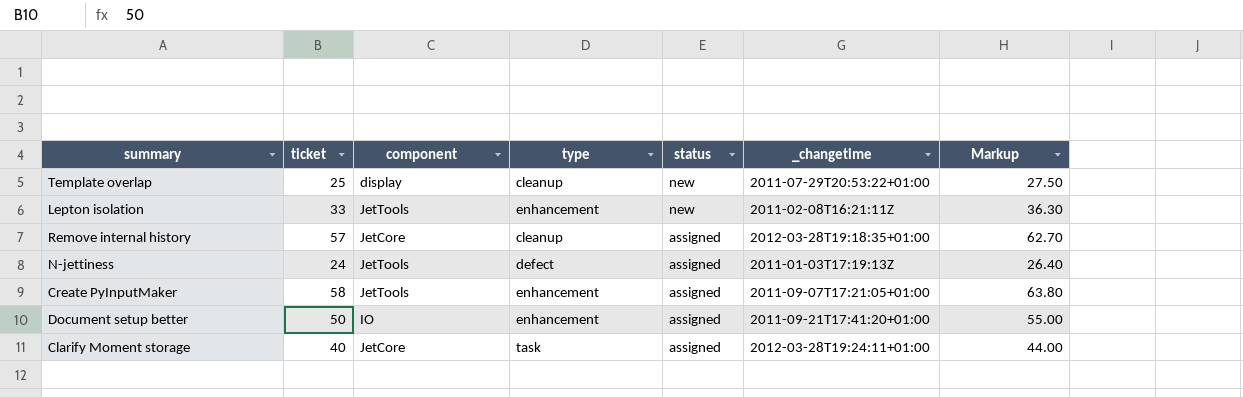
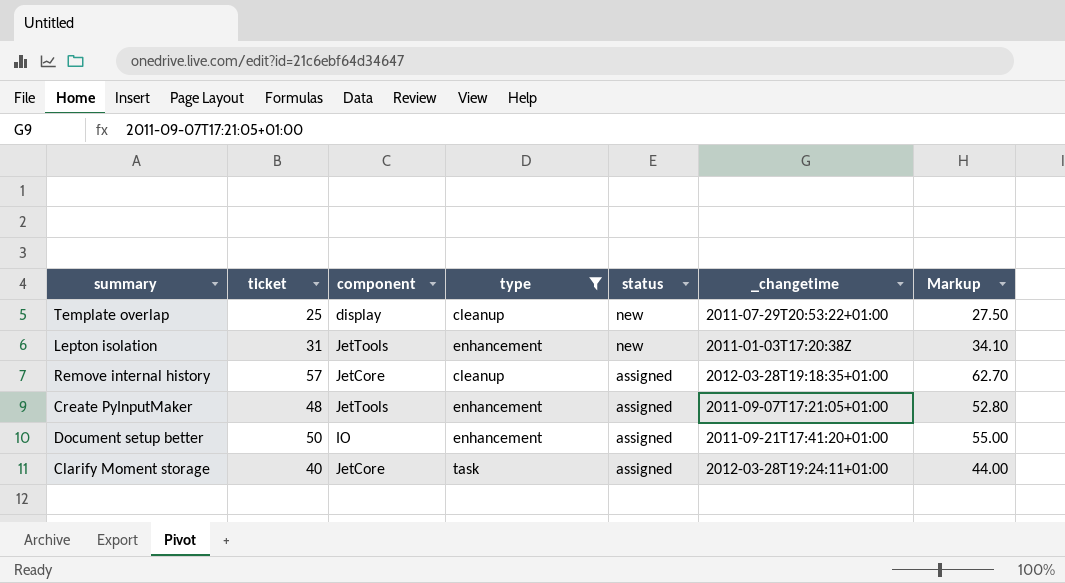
filter: none -> type != defect
Lepton isolation | ticket: 33 -> 31
Lepton isolation | _changetime: 2011-02-08T16:21:11Z -> 2011-01-03T17:20:38Z
Lepton isolation | Markup: 36.30 -> 34.10
Create PyInputMaker | ticket: 58 -> 48
Create PyInputMaker | Markup: 63.80 -> 52.80

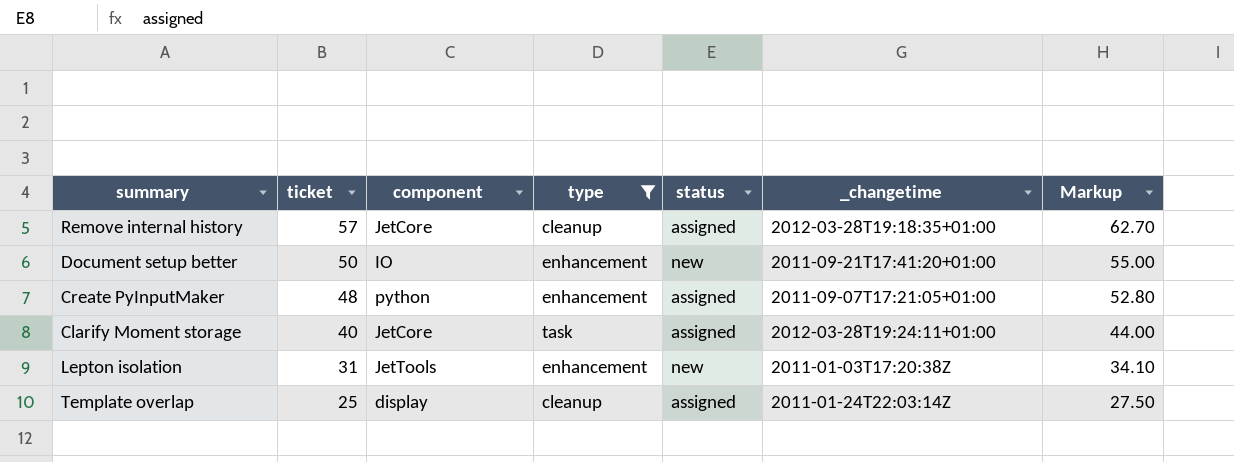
row order: status descending -> ticket descending
Document setup better | status: assigned -> new
Create PyInputMaker | component: JetTools -> python
Template overlap | status: new -> assigned
Template overlap | _changetime: 2011-07-29T20:53:22+01:00 -> 2011-01-24T22:03:14Z

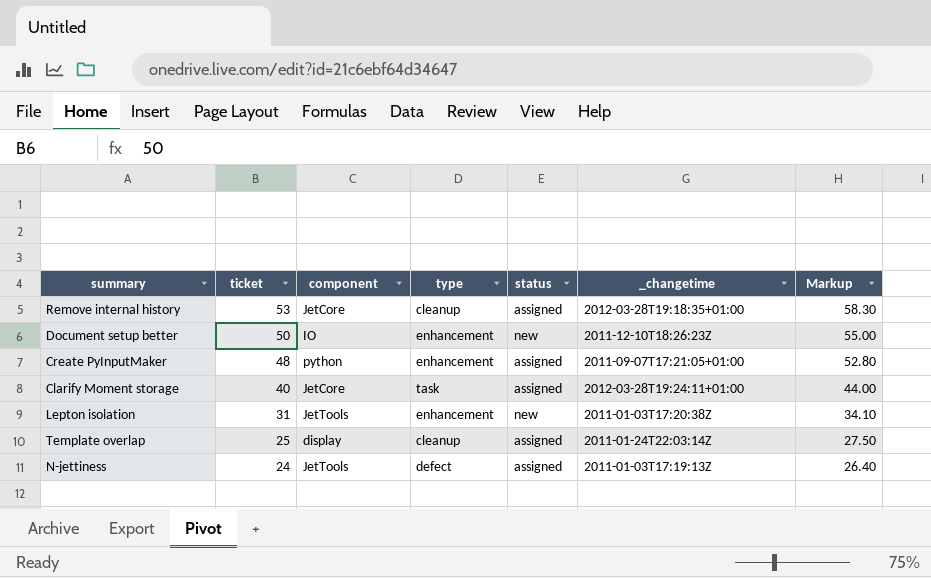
filter: type != defect -> none
Remove internal history | ticket: 57 -> 53
Remove internal history | Markup: 62.70 -> 58.30
Document setup better | _changetime: 2011-09-21T17:41:20+01:00 -> 2011-12-10T18:26:23Z

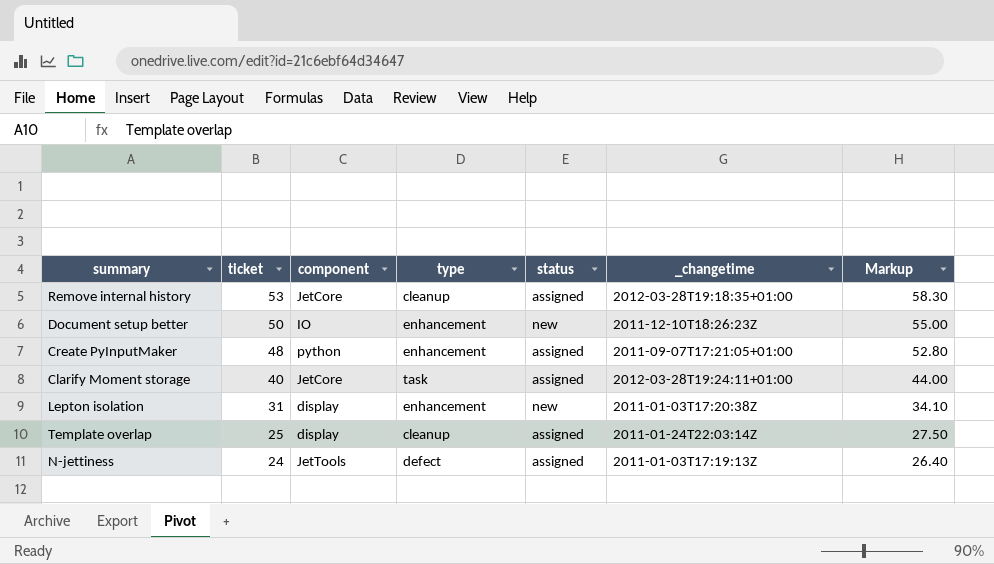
Lepton isolation | component: JetTools -> display

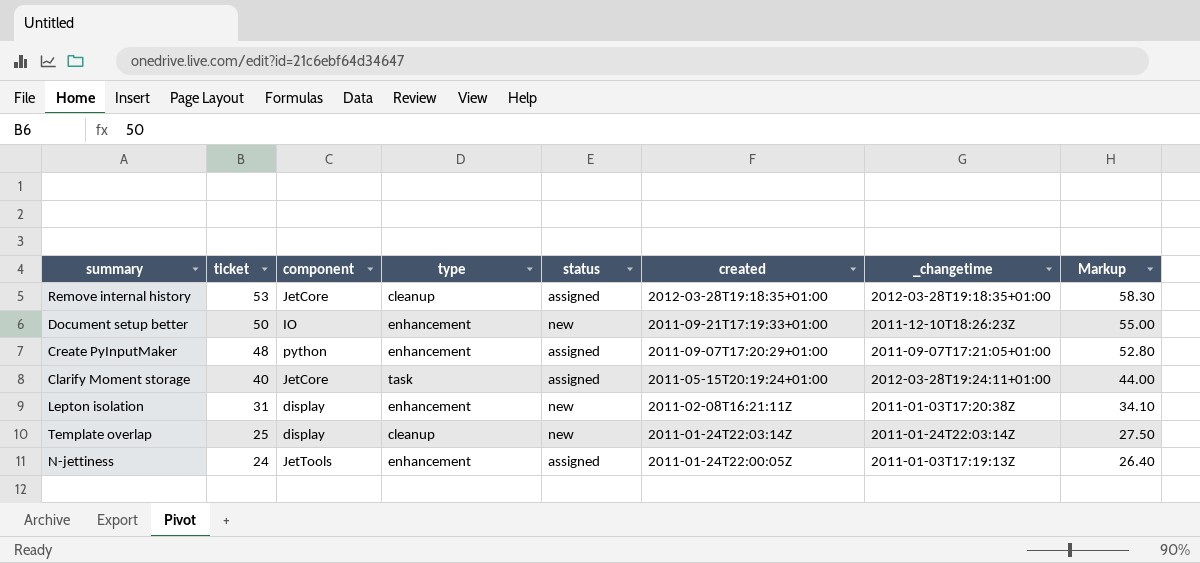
column created | position: none -> 6
Template overlap | status: assigned -> new
N-jettiness | type: defect -> enhancement

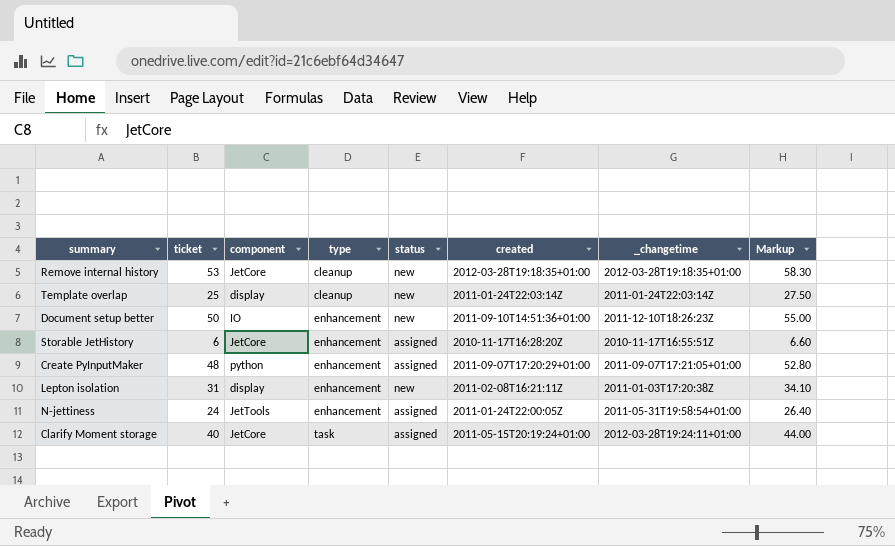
row order: ticket descending -> type ascending
Remove internal history | status: assigned -> new
Document setup better | created: 2011-09-21T17:19:33+01:00 -> 2011-09-10T14:51:36+01:00
row Storable JetHistory: none -> 6 | JetCore | enhancement | assigned | 2010-11-17T16:28:20Z | 2010-11-17T16:55:51Z | 6.60
N-jettiness | _changetime: 2011-01-03T17:19:13Z -> 2011-05-31T19:58:54+01:00

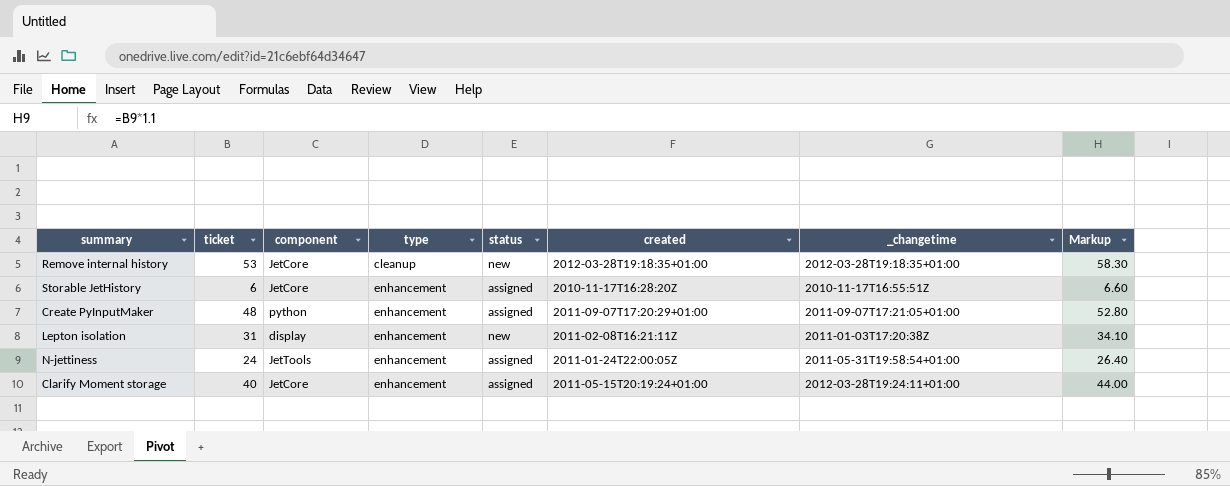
row Template overlap: 25 | display | cleanup | new | 2011-01-24T22:03:14Z | 2011-01-24T22:03:14Z | 27.50 -> none
row Document setup better: 50 | IO | enhancement | new | 2011-09-10T14:51:36+01:00 | 2011-12-10T18:26:23Z | 55.00 -> none
Clarify Moment storage | type: task -> enhancement

